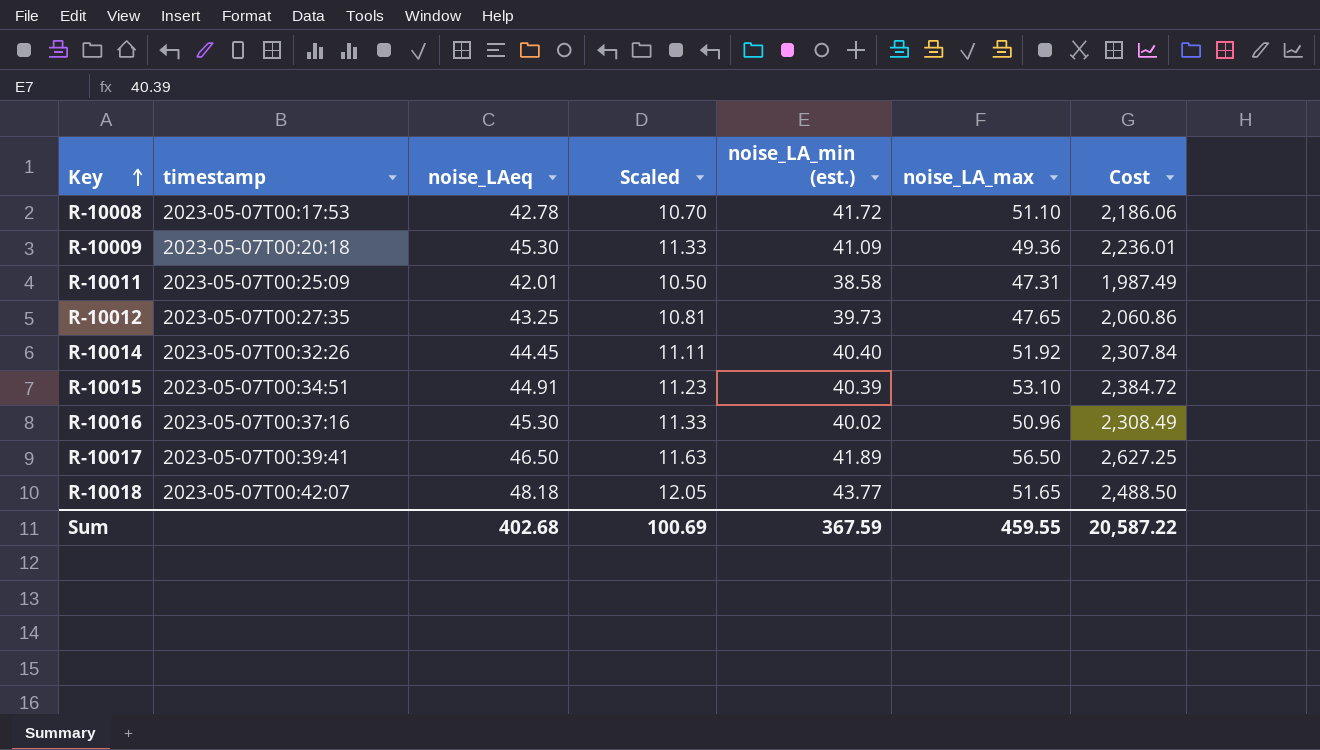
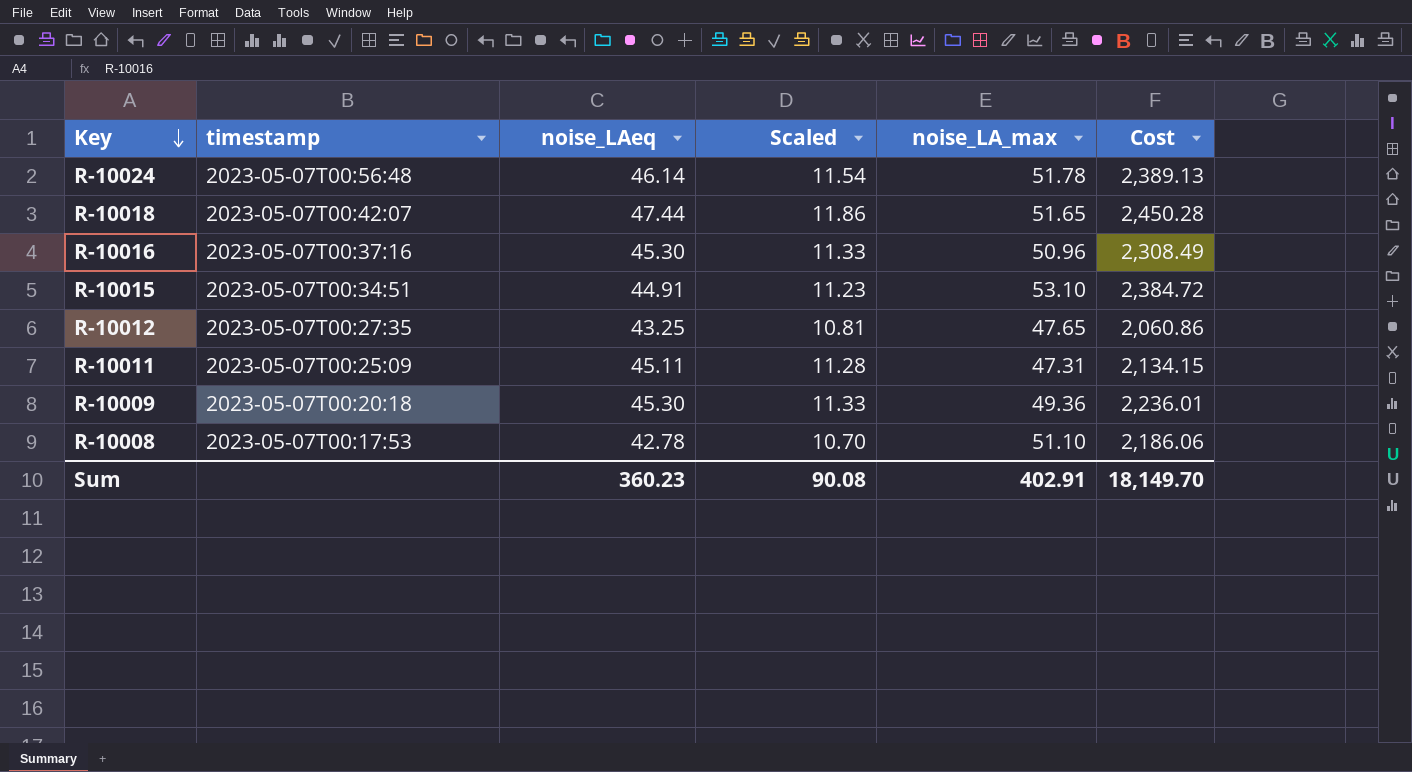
row order: Key ascending -> Key descending
column noise_LA_min (est.) | position: 5 -> none
row R-10014: 2023-05-07T00:32:26 | 44.45 | 11.11 | 40.40 | 51.92 | 2,307.84 -> none
row R-10017: 2023-05-07T00:39:41 | 46.50 | 11.63 | 41.89 | 56.50 | 2,627.25 -> none
row R-10024: none -> 2023-05-07T00:56:48 | 46.14 | 11.54 | 51.78 | 2,389.13
R-10018 | noise_LAeq: 48.18 -> 47.44
R-10018 | Scaled: 12.05 -> 11.86
R-10018 | Cost: 2,488.50 -> 2,450.28
R-10011 | noise_LAeq: 42.01 -> 45.11
R-10011 | Scaled: 10.50 -> 11.28
R-10011 | Cost: 1,987.49 -> 2,134.15
Sum | noise_LAeq: 402.68 -> 360.23
Sum | Scaled: 100.69 -> 90.08
Sum | noise_LA_max: 459.55 -> 402.91
Sum | Cost: 20,587.22 -> 18,149.70

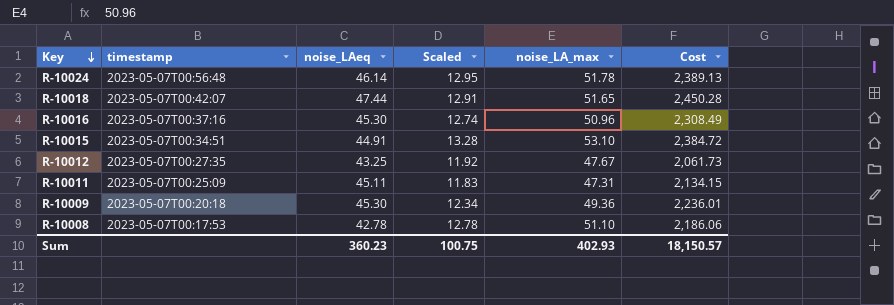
column Scaled | formula: [noise_LAeq] * 0.25 -> [noise_LA_max] * 0.25
R-10012 | noise_LA_max: 47.65 -> 47.67
R-10012 | Cost: 2,060.86 -> 2,061.73
Sum | Scaled: 90.08 -> 100.75
Sum | noise_LA_max: 402.91 -> 402.93
Sum | Cost: 18,149.70 -> 18,150.57

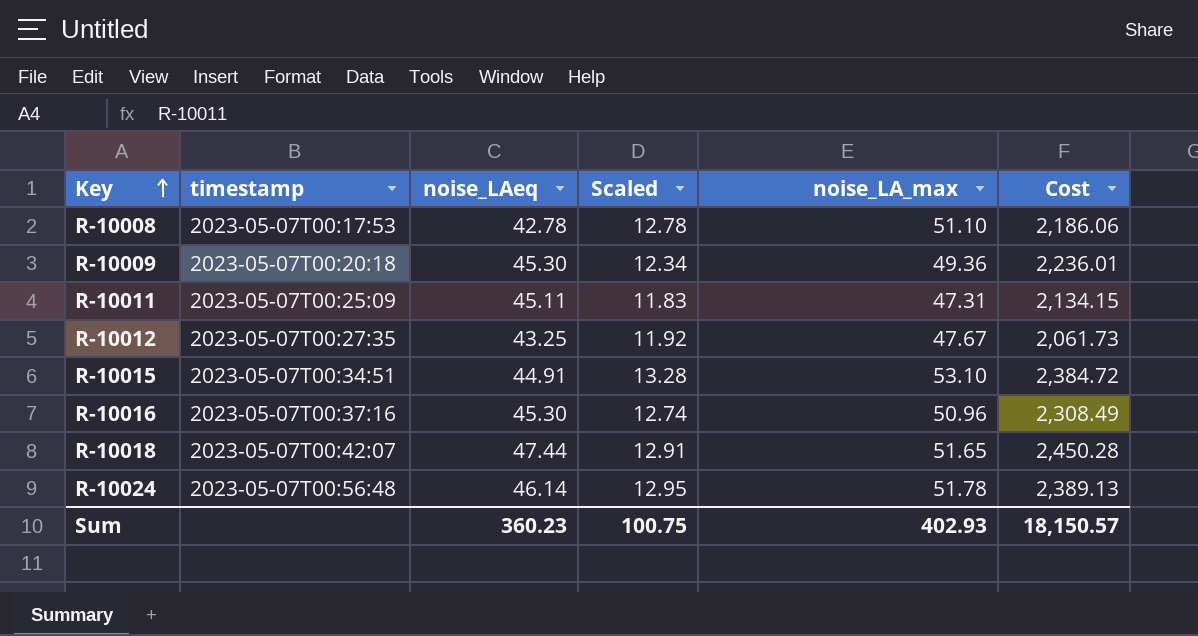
row order: Key descending -> Key ascending

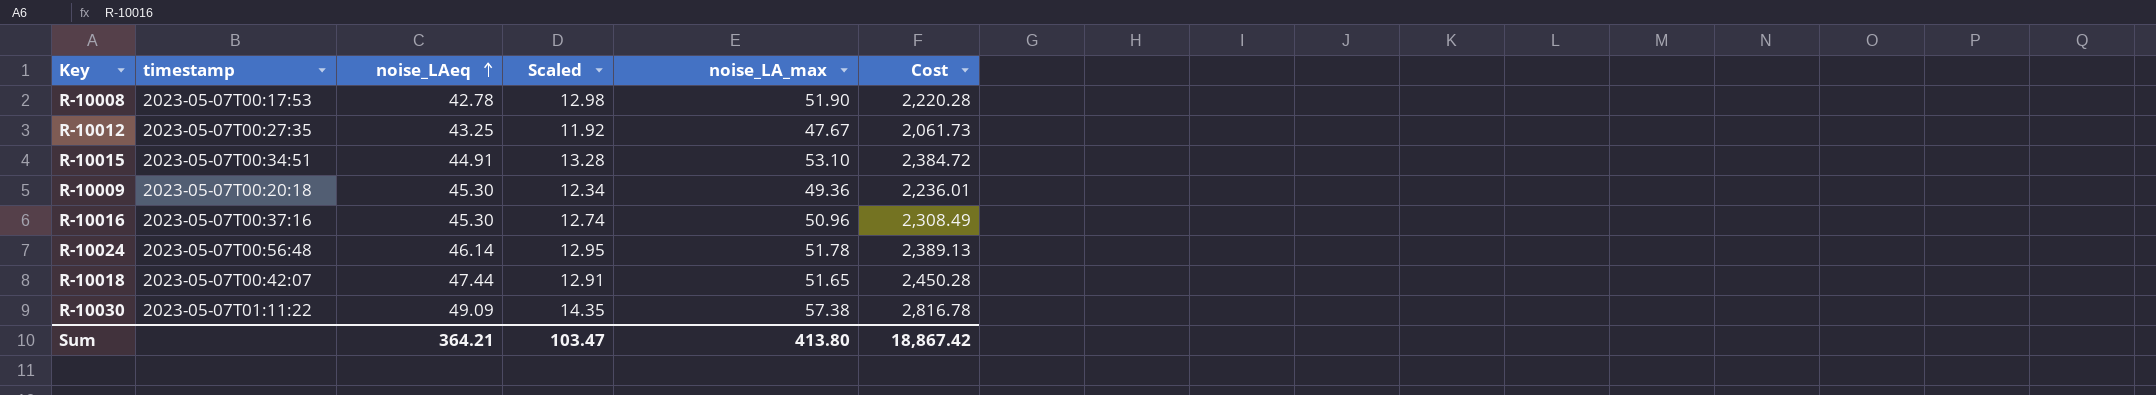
row order: Key ascending -> noise_LAeq ascending
row R-10011: 2023-05-07T00:25:09 | 45.11 | 11.83 | 47.31 | 2,134.15 -> none
R-10008 | Scaled: 12.78 -> 12.98
R-10008 | noise_LA_max: 51.10 -> 51.90
R-10008 | Cost: 2,186.06 -> 2,220.28
row R-10030: none -> 2023-05-07T01:11:22 | 49.09 | 14.35 | 57.38 | 2,816.78
Sum | noise_LAeq: 360.23 -> 364.21
Sum | Scaled: 100.75 -> 103.47
Sum | noise_LA_max: 402.93 -> 413.80
Sum | Cost: 18,150.57 -> 18,867.42

